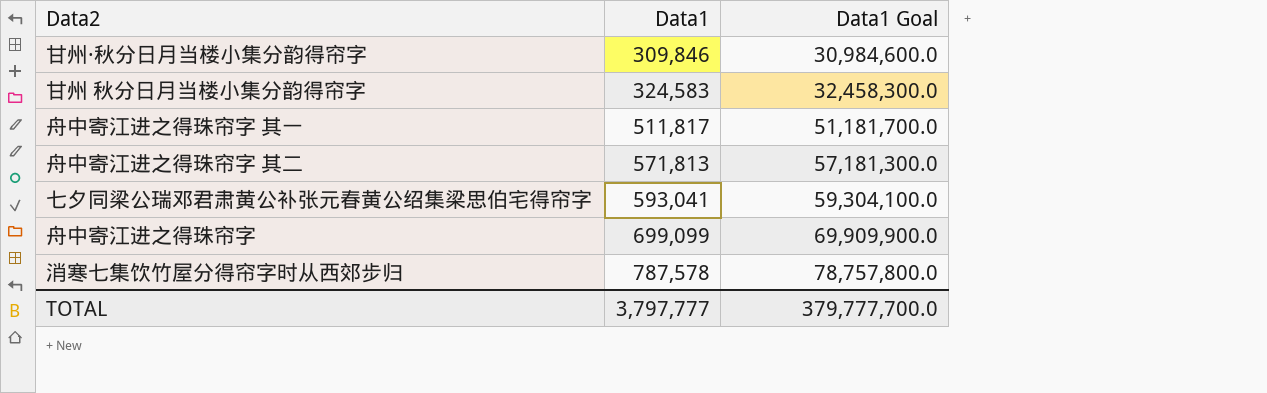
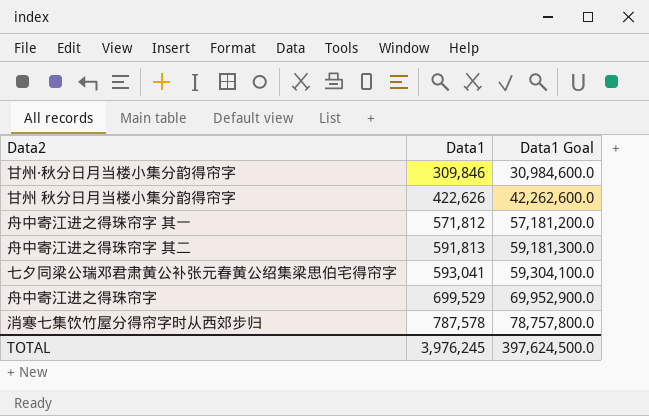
甘州 秋分日月当楼小集分韵得帘字 | Data1: 324,583 -> 422,626
甘州 秋分日月当楼小集分韵得帘字 | Data1 Goal: 32,458,300.0 -> 42,262,600.0
舟中寄江进之得珠帘字 其一 | Data1: 511,817 -> 571,812
舟中寄江进之得珠帘字 其一 | Data1 Goal: 51,181,700.0 -> 57,181,200.0
舟中寄江进之得珠帘字 其二 | Data1: 571,813 -> 591,813
舟中寄江进之得珠帘字 其二 | Data1 Goal: 57,181,300.0 -> 59,181,300.0
舟中寄江进之得珠帘字 | Data1: 699,099 -> 699,529
舟中寄江进之得珠帘字 | Data1 Goal: 69,909,900.0 -> 69,952,900.0
TOTAL | Data1: 3,797,777 -> 3,976,245
TOTAL | Data1 Goal: 379,777,700.0 -> 397,624,500.0

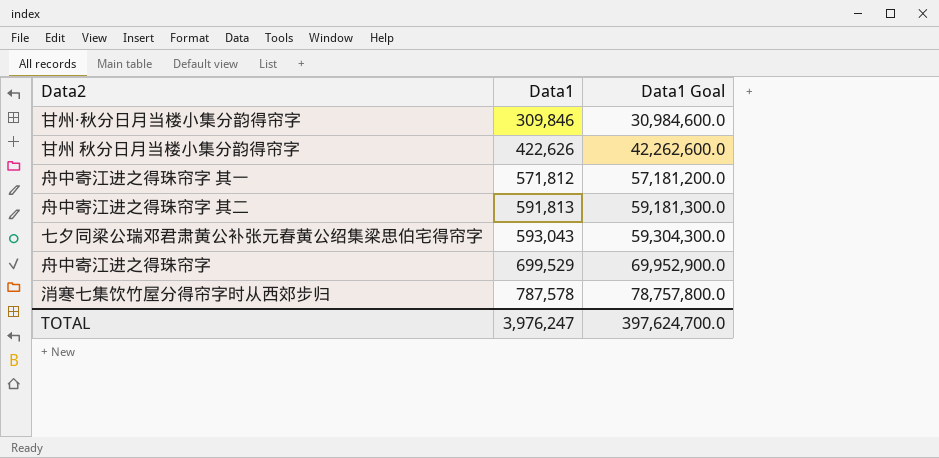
七夕同梁公瑞邓君肃黄公补张元春黄公绍集梁思伯宅得帘字 | Data1: 593,041 -> 593,043
七夕同梁公瑞邓君肃黄公补张元春黄公绍集梁思伯宅得帘字 | Data1 Goal: 59,304,100.0 -> 59,304,300.0
TOTAL | Data1: 3,976,245 -> 3,976,247
TOTAL | Data1 Goal: 397,624,500.0 -> 397,624,700.0

